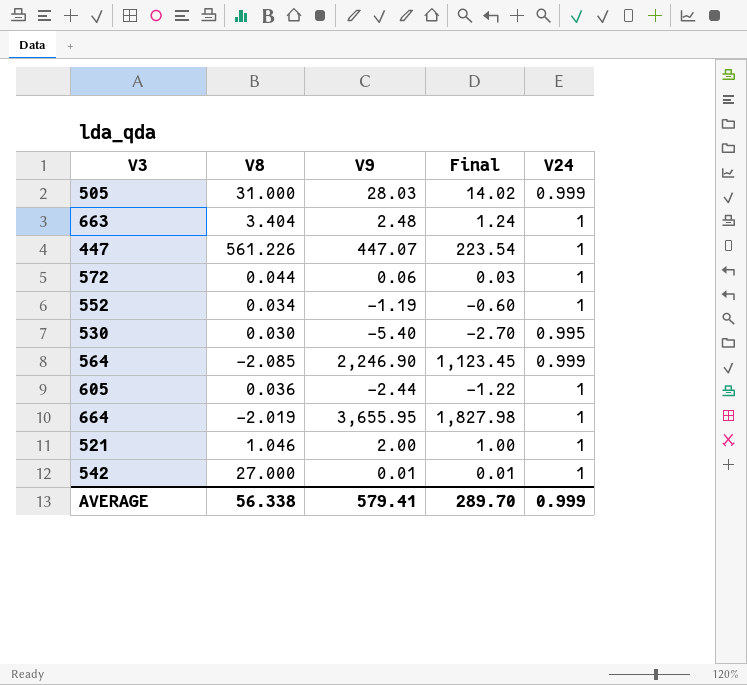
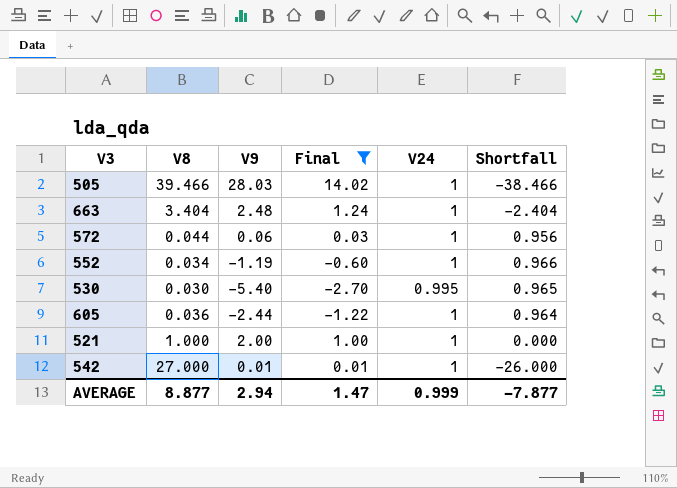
filter: none -> Final <= 14.02
column Shortfall | formula: none -> [V24] - [V8]
505 | V8: 31.000 -> 39.466
505 | V24: 0.999 -> 1
521 | V8: 1.046 -> 1.000
AVERAGE | V8: 56.338 -> 8.877
AVERAGE | V9: 579.41 -> 2.94
AVERAGE | Final: 289.70 -> 1.47

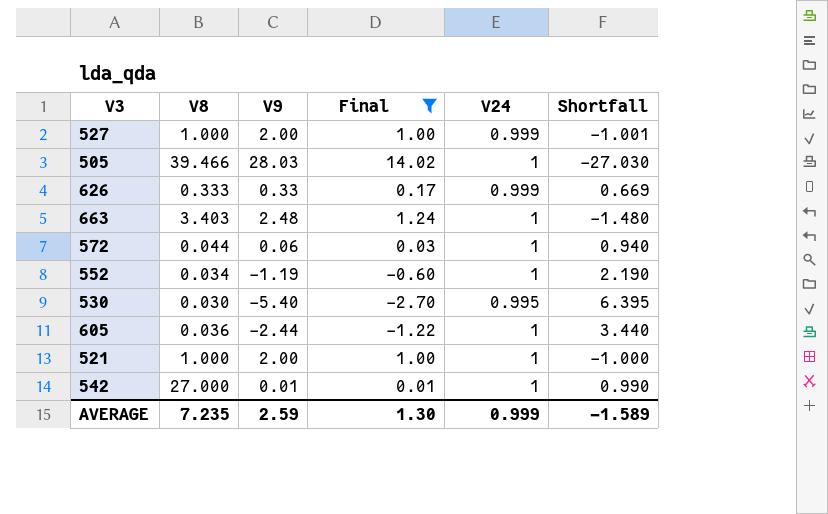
column Shortfall | formula: [V24] - [V8] -> [V24] - [V9]
row 527: none -> 1.000 | 2.00 | 1.00 | 0.999 | -1.001
row 626: none -> 0.333 | 0.33 | 0.17 | 0.999 | 0.669
663 | V8: 3.404 -> 3.403
AVERAGE | V8: 8.877 -> 7.235
AVERAGE | V9: 2.94 -> 2.59
AVERAGE | Final: 1.47 -> 1.30
AVERAGE | Shortfall: -7.877 -> -1.589

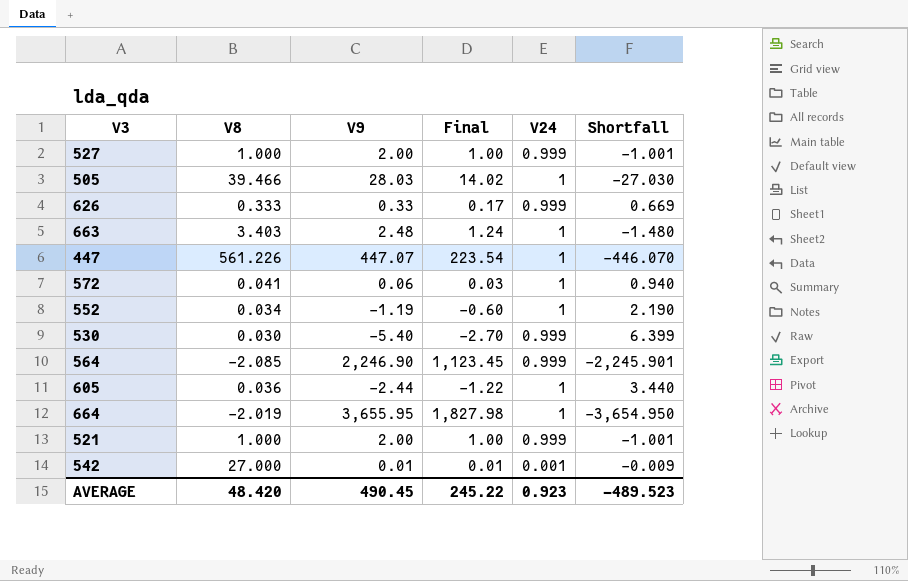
filter: Final <= 14.02 -> none
572 | V8: 0.044 -> 0.041
530 | V24: 0.995 -> 0.999
530 | Shortfall: 6.395 -> 6.399
521 | V24: 1 -> 0.999
521 | Shortfall: -1.000 -> -1.001
542 | V24: 1 -> 0.001
542 | Shortfall: 0.990 -> -0.009
AVERAGE | V8: 7.235 -> 48.420
AVERAGE | V9: 2.59 -> 490.45
AVERAGE | Final: 1.30 -> 245.22
AVERAGE | V24: 0.999 -> 0.923
AVERAGE | Shortfall: -1.589 -> -489.523

